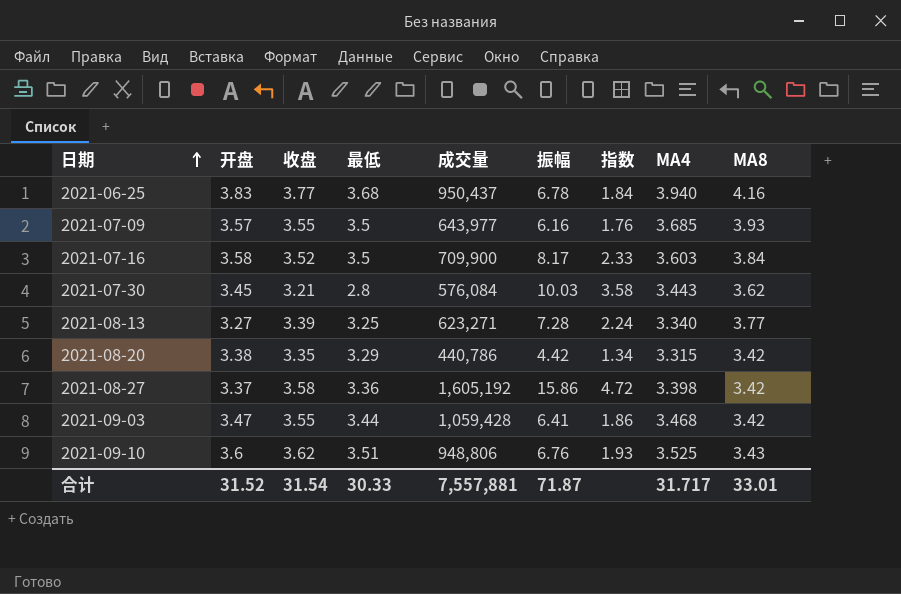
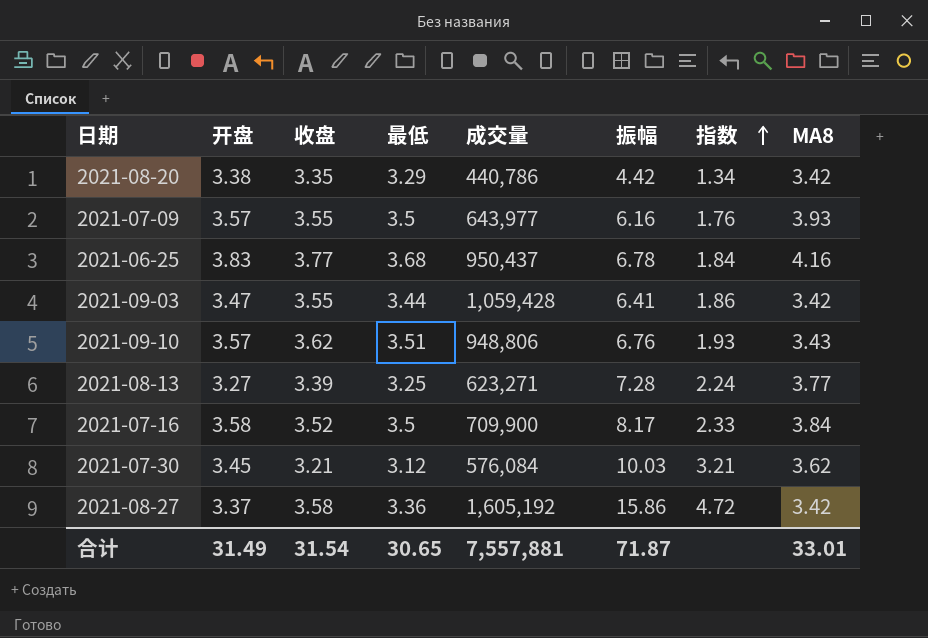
row order: 日期 ascending -> 指数 ascending
column MA4 | position: 8 -> none
2021-09-10 | 开盘: 3.6 -> 3.57
2021-07-30 | 最低: 2.8 -> 3.12
2021-07-30 | 指数: 3.58 -> 3.21
合计 | 开盘: 31.52 -> 31.49
合计 | 最低: 30.33 -> 30.65

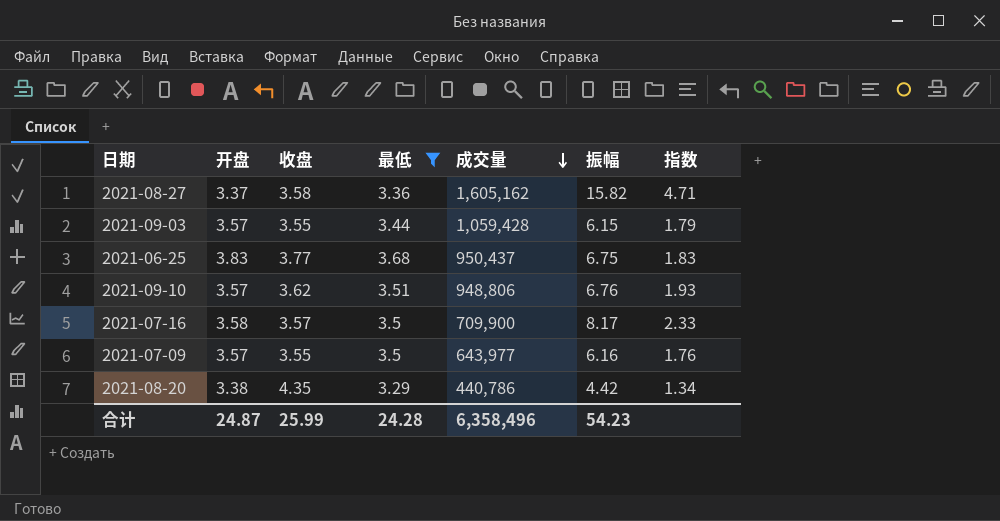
filter: none -> 最低 >= 3.29
row order: 指数 ascending -> 成交量 descending
column MA8 | position: 8 -> none
2021-08-27 | 成交量: 1,605,192 -> 1,605,162
2021-08-27 | 振幅: 15.86 -> 15.82
2021-08-27 | 指数: 4.72 -> 4.71
2021-09-03 | 开盘: 3.47 -> 3.57
2021-09-03 | 振幅: 6.41 -> 6.15
2021-09-03 | 指数: 1.86 -> 1.79
2021-06-25 | 振幅: 6.78 -> 6.75
2021-06-25 | 指数: 1.84 -> 1.83
2021-07-16 | 收盘: 3.52 -> 3.57
2021-08-20 | 收盘: 3.35 -> 4.35
合计 | 开盘: 31.49 -> 24.87
合计 | 收盘: 31.54 -> 25.99
合计 | 最低: 30.65 -> 24.28
合计 | 成交量: 7,557,881 -> 6,358,496
合计 | 振幅: 71.87 -> 54.23

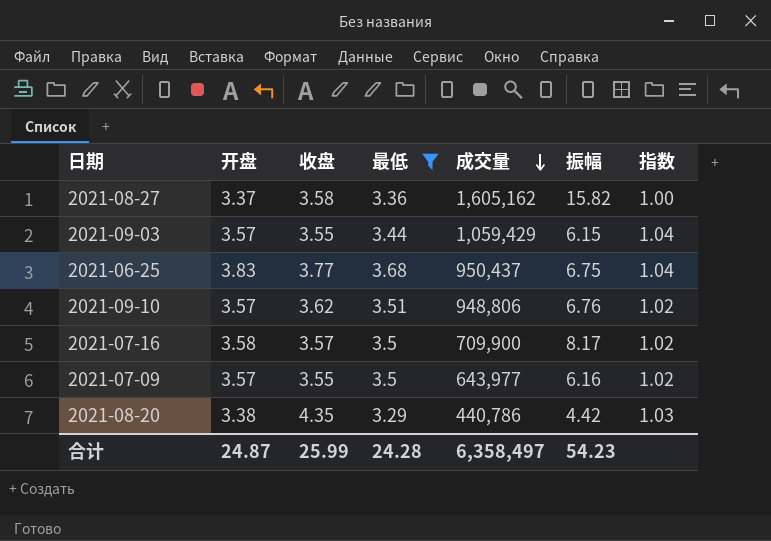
column 指数 | formula: [振幅] / [最低] -> [开盘] / [最低]
2021-09-03 | 成交量: 1,059,428 -> 1,059,429
合计 | 成交量: 6,358,496 -> 6,358,497

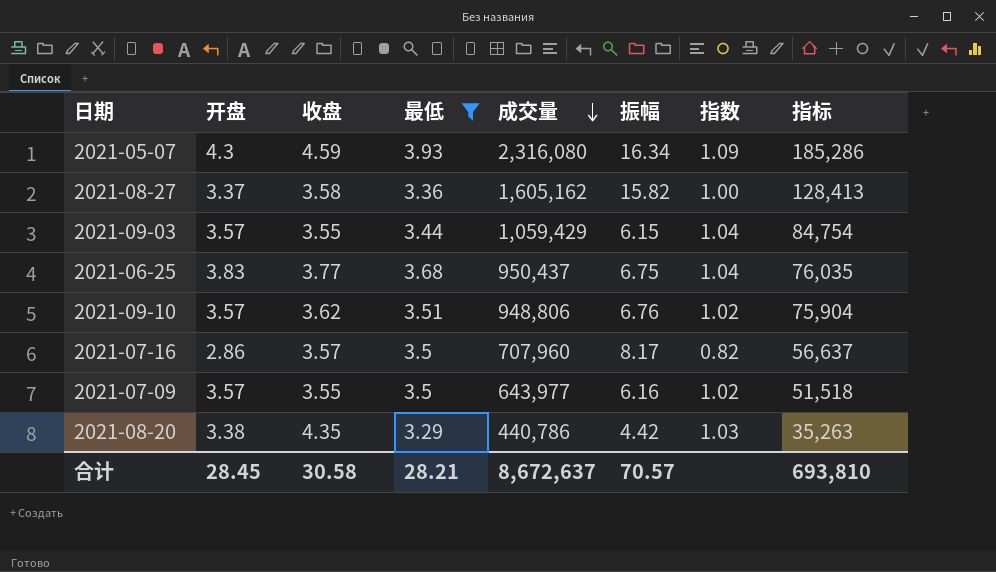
column 指标 | formula: none -> [成交量] * 0.08
row 2021-05-07: none -> 4.3 | 4.59 | 3.93 | 2,316,080 | 16.34 | 1.09 | 185,286
2021-07-16 | 开盘: 3.58 -> 2.86
2021-07-16 | 成交量: 709,900 -> 707,960
2021-07-16 | 指数: 1.02 -> 0.82
合计 | 开盘: 24.87 -> 28.45
合计 | 收盘: 25.99 -> 30.58
合计 | 最低: 24.28 -> 28.21
合计 | 成交量: 6,358,497 -> 8,672,637
合计 | 振幅: 54.23 -> 70.57

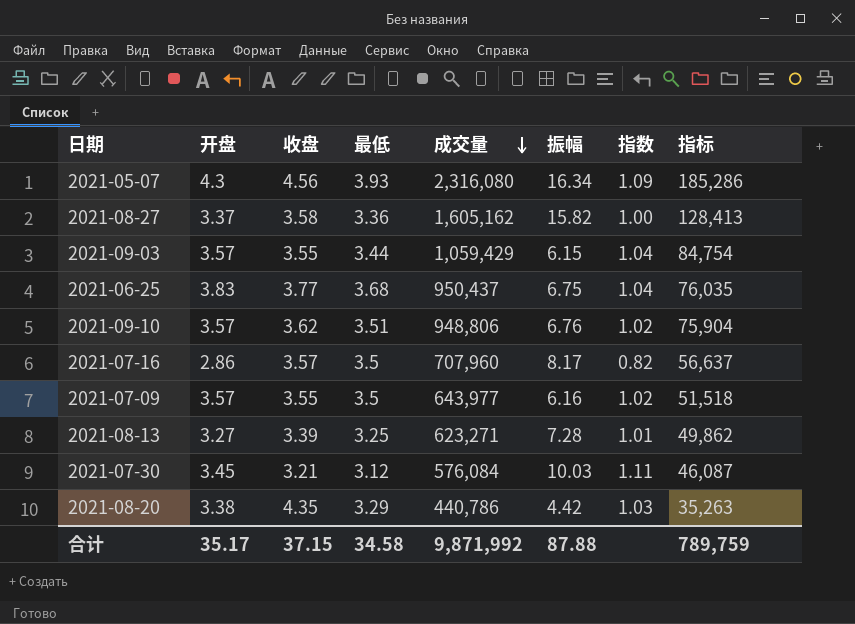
filter: 最低 >= 3.29 -> none
2021-05-07 | 收盘: 4.59 -> 4.56
合计 | 开盘: 28.45 -> 35.17
合计 | 收盘: 30.58 -> 37.15
合计 | 最低: 28.21 -> 34.58
合计 | 成交量: 8,672,637 -> 9,871,992
合计 | 振幅: 70.57 -> 87.88
合计 | 指标: 693,810 -> 789,759

